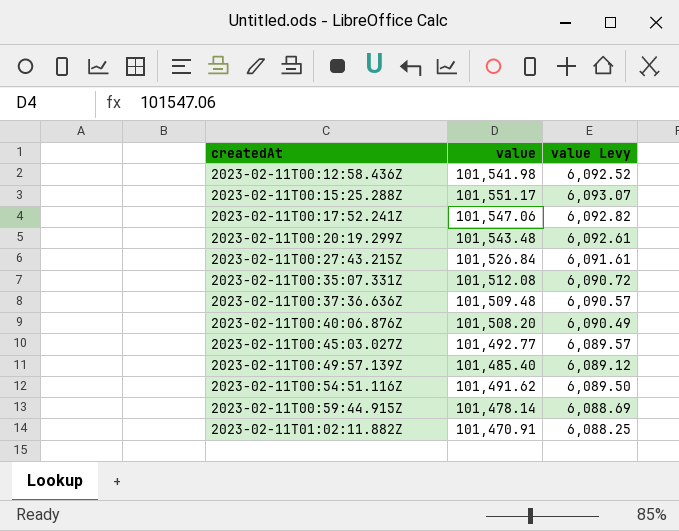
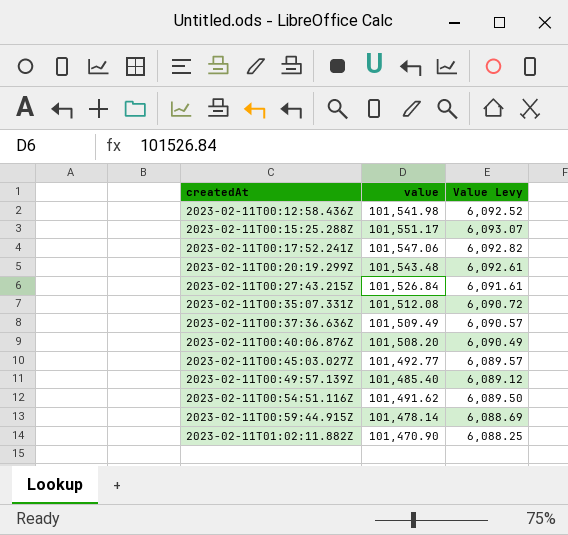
column name: value Levy -> Value Levy
2023-02-11T00:37:36.636Z | value: 101,509.48 -> 101,509.49
2023-02-11T01:02:11.882Z | value: 101,470.91 -> 101,470.90

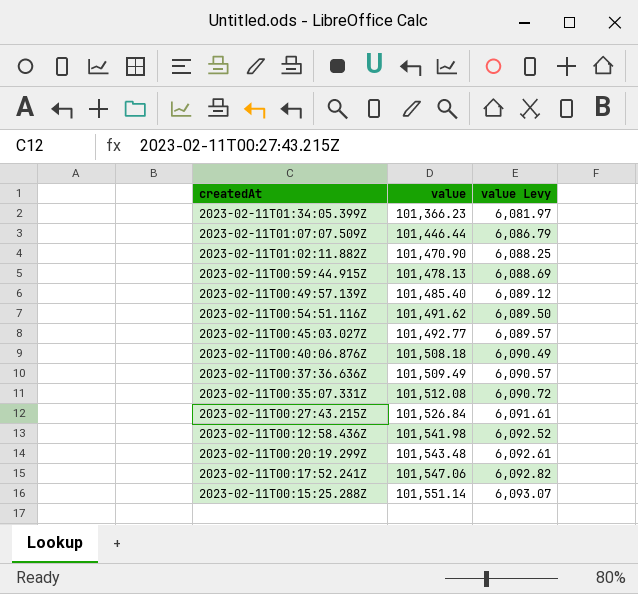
row order: createdAt ascending -> value ascending
column name: Value Levy -> value Levy
row 2023-02-11T01:34:05.399Z: none -> 101,366.23 | 6,081.97
row 2023-02-11T01:07:07.509Z: none -> 101,446.44 | 6,086.79
2023-02-11T00:59:44.915Z | value: 101,478.14 -> 101,478.13
2023-02-11T00:40:06.876Z | value: 101,508.20 -> 101,508.18
2023-02-11T00:15:25.288Z | value: 101,551.17 -> 101,551.14

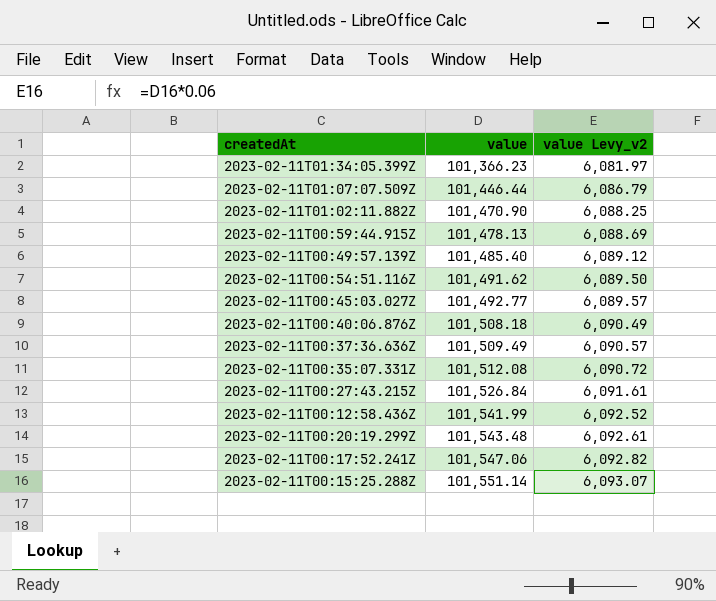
column name: value Levy -> value Levy_v2
2023-02-11T00:12:58.436Z | value: 101,541.98 -> 101,541.99

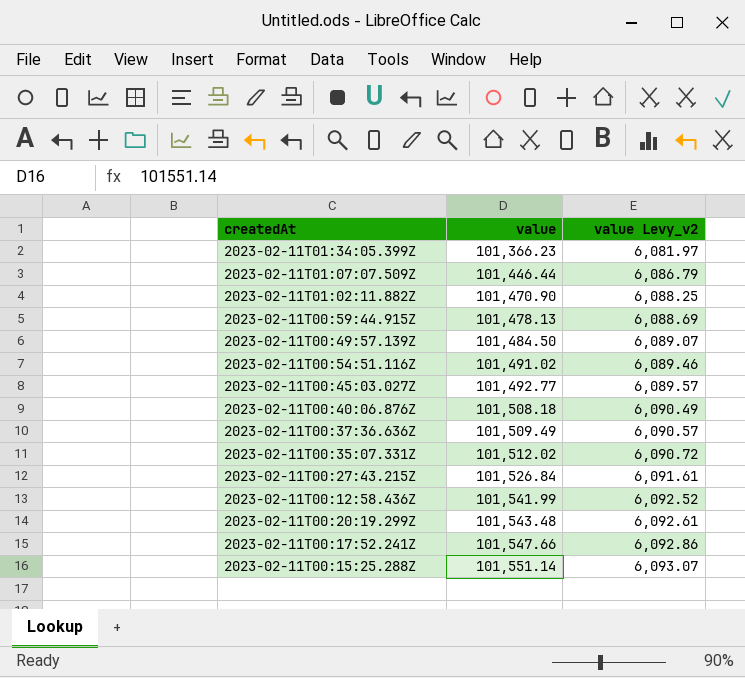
2023-02-11T00:49:57.139Z | value: 101,485.40 -> 101,484.50
2023-02-11T00:49:57.139Z | value Levy_v2: 6,089.12 -> 6,089.07
2023-02-11T00:54:51.116Z | value: 101,491.62 -> 101,491.02
2023-02-11T00:54:51.116Z | value Levy_v2: 6,089.50 -> 6,089.46
2023-02-11T00:35:07.331Z | value: 101,512.08 -> 101,512.02
2023-02-11T00:17:52.241Z | value: 101,547.06 -> 101,547.66
2023-02-11T00:17:52.241Z | value Levy_v2: 6,092.82 -> 6,092.86

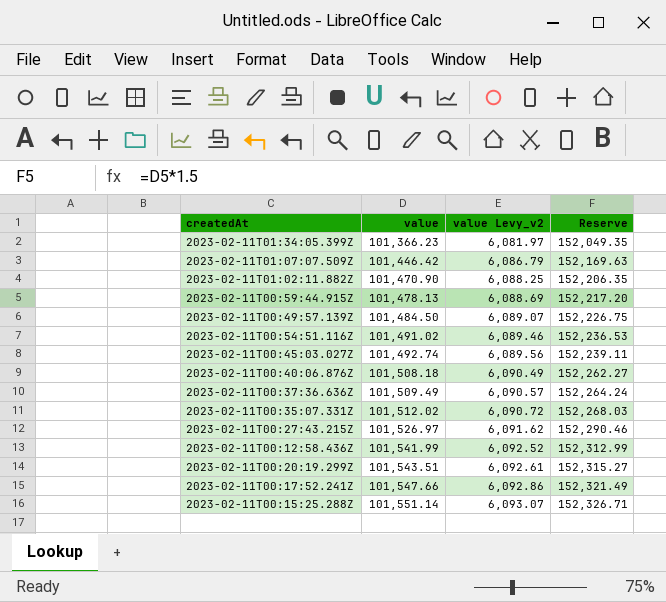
column Reserve | formula: none -> [value] * 1.5
2023-02-11T01:07:07.509Z | value: 101,446.44 -> 101,446.42
2023-02-11T00:45:03.027Z | value: 101,492.77 -> 101,492.74
2023-02-11T00:45:03.027Z | value Levy_v2: 6,089.57 -> 6,089.56
2023-02-11T00:27:43.215Z | value: 101,526.84 -> 101,526.97
2023-02-11T00:27:43.215Z | value Levy_v2: 6,091.61 -> 6,091.62
2023-02-11T00:20:19.299Z | value: 101,543.48 -> 101,543.51

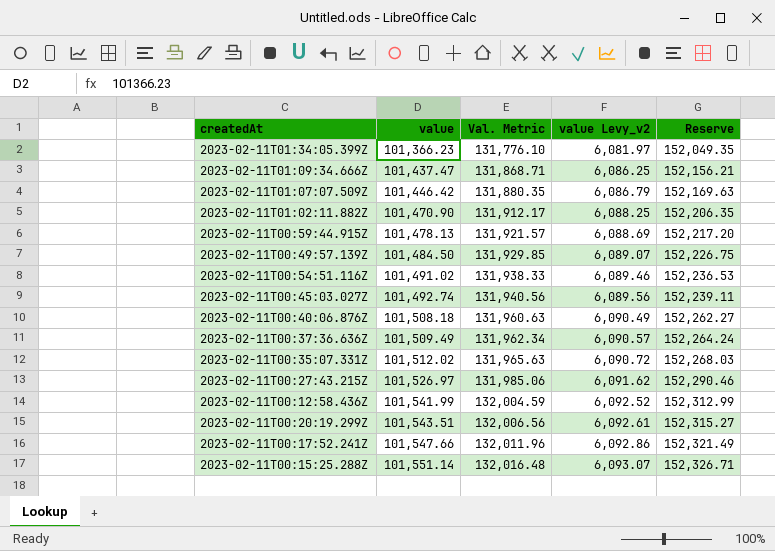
column Val. Metric | formula: none -> [value] * 1.3
row 2023-02-11T01:09:34.666Z: none -> 101,437.47 | 131,868.71 | 6,086.25 | 152,156.21

